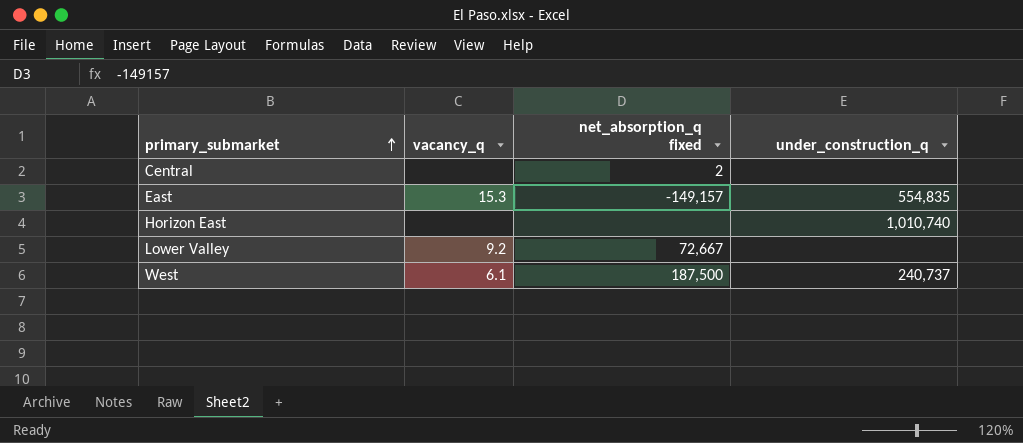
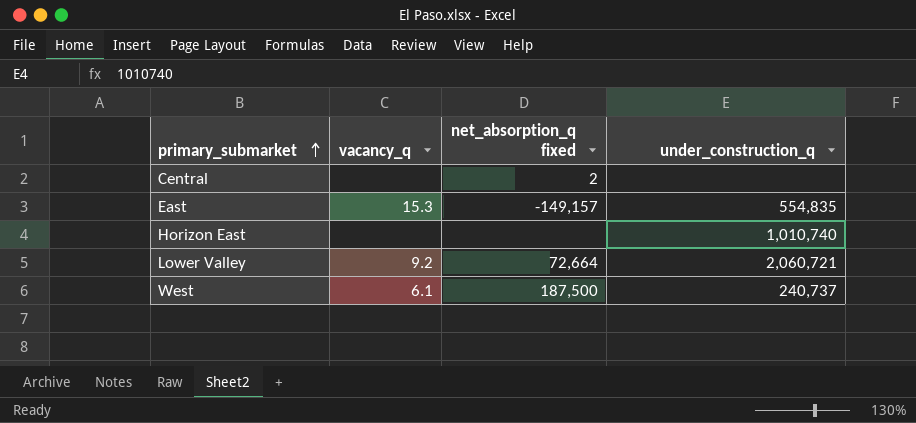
Lower Valley | net_absorption_q fixed: 72,667 -> 72,664
Lower Valley | under_construction_q: none -> 2,060,721

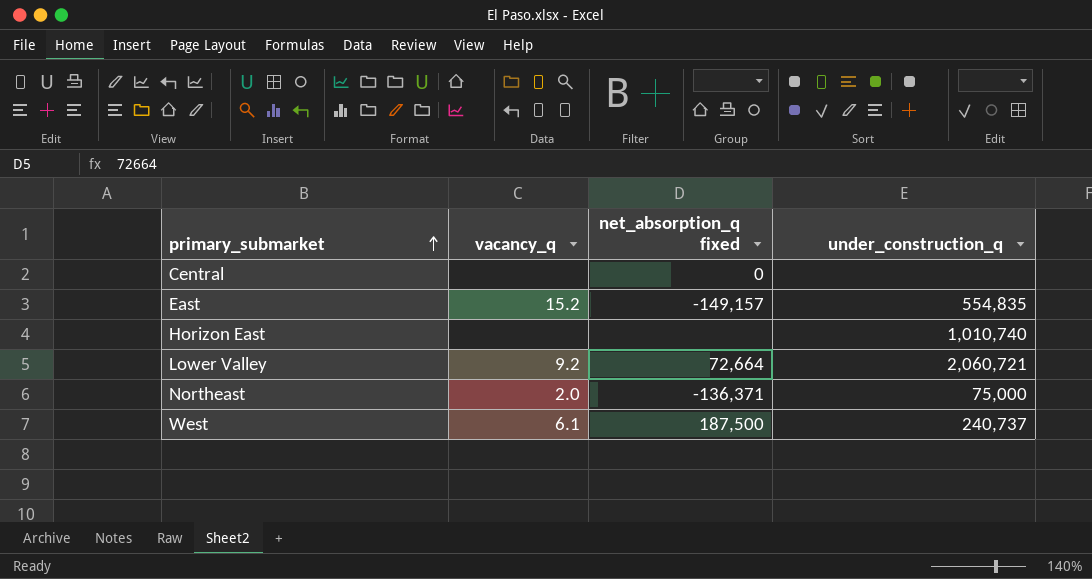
Central | net_absorption_q fixed: 2 -> 0
East | vacancy_q: 15.3 -> 15.2
row Northeast: none -> 2.0 | -136,371 | 75,000

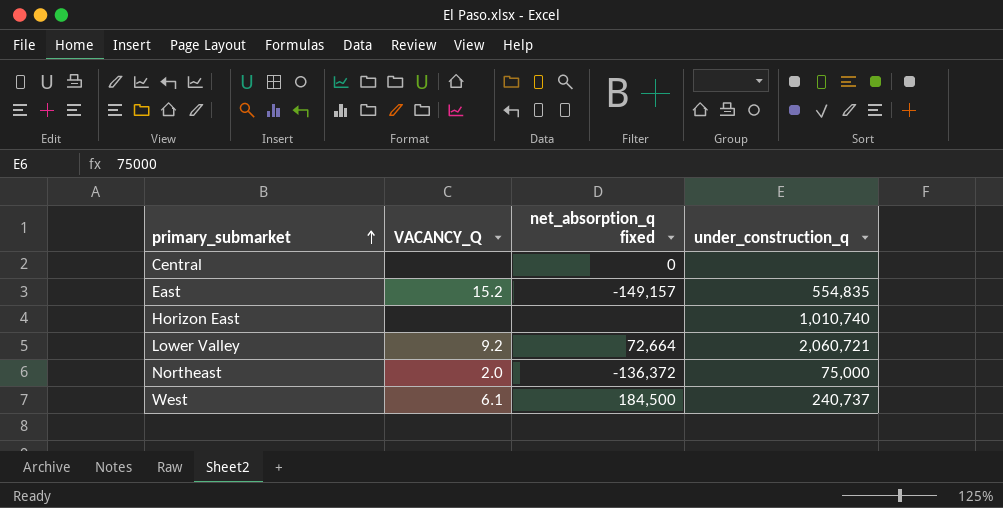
column name: vacancy_q -> VACANCY_Q
Northeast | net_absorption_q fixed: -136,371 -> -136,372
West | net_absorption_q fixed: 187,500 -> 184,500

